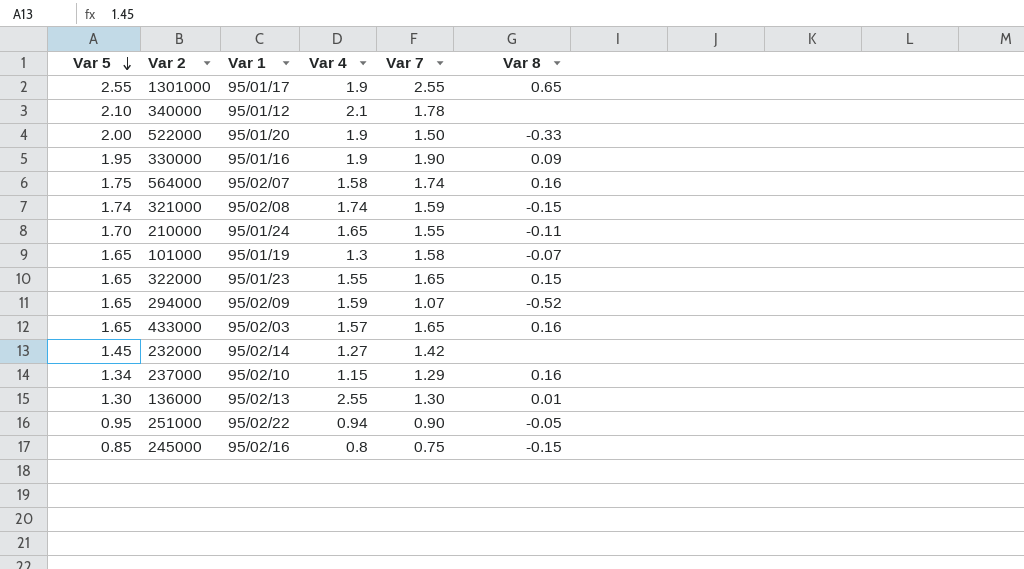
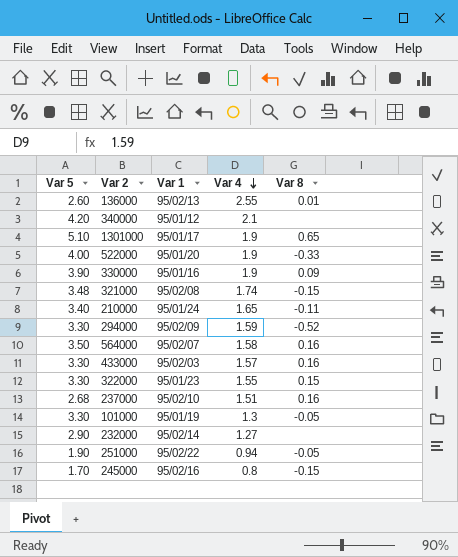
row order: Var 5 descending -> Var 4 descending
column Var 7 | position: 5 -> none
136000 | Var 5: 1.30 -> 2.60
340000 | Var 5: 2.10 -> 4.20
1301000 | Var 5: 2.55 -> 5.10
522000 | Var 5: 2.00 -> 4.00
330000 | Var 5: 1.95 -> 3.90
321000 | Var 5: 1.74 -> 3.48
210000 | Var 5: 1.70 -> 3.40
294000 | Var 5: 1.65 -> 3.30
564000 | Var 5: 1.75 -> 3.50
433000 | Var 5: 1.65 -> 3.30
322000 | Var 5: 1.65 -> 3.30
237000 | Var 5: 1.34 -> 2.68
237000 | Var 4: 1.15 -> 1.51
101000 | Var 5: 1.65 -> 3.30
101000 | Var 8: -0.07 -> -0.05
232000 | Var 5: 1.45 -> 2.90
251000 | Var 5: 0.95 -> 1.90
245000 | Var 5: 0.85 -> 1.70

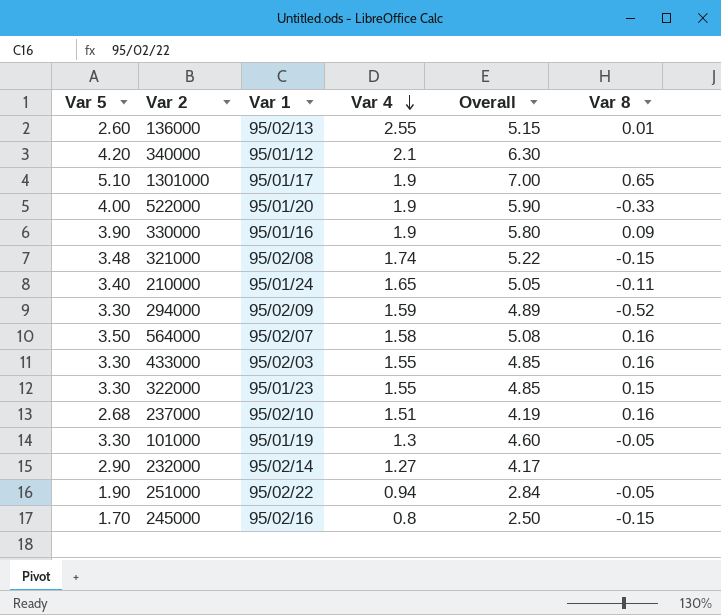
column Overall | formula: none -> [Var 5] + [Var 4]
433000 | Var 4: 1.57 -> 1.55

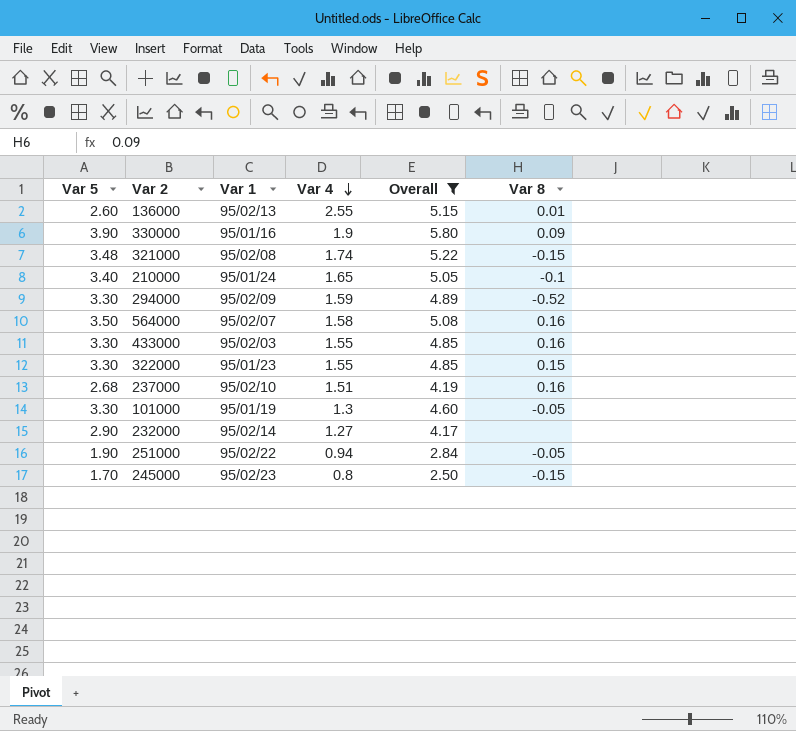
filter: none -> Overall <= 5.80
210000 | Var 8: -0.11 -> -0.1
245000 | Var 1: 95/02/16 -> 95/02/23

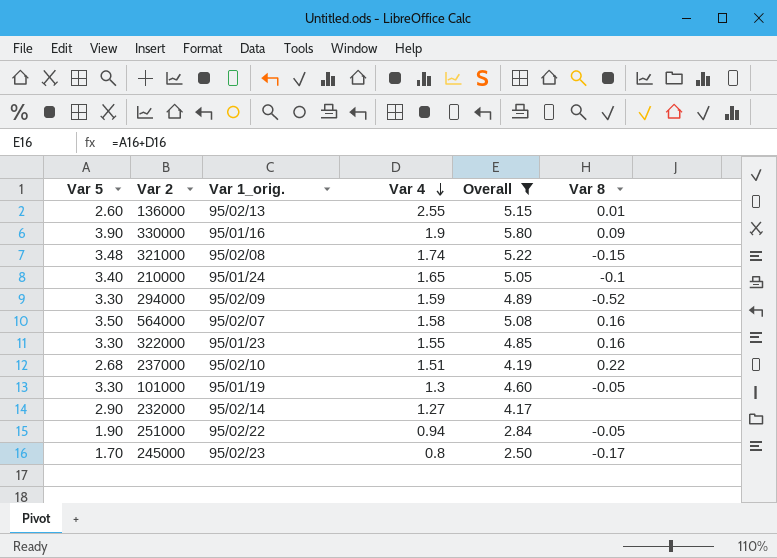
column name: Var 1 -> Var 1_orig.
row 433000: 3.30 | 95/02/03 | 1.55 | 4.85 | 0.16 -> none
322000 | Var 8: 0.15 -> 0.16
237000 | Var 8: 0.16 -> 0.22
245000 | Var 8: -0.15 -> -0.17

